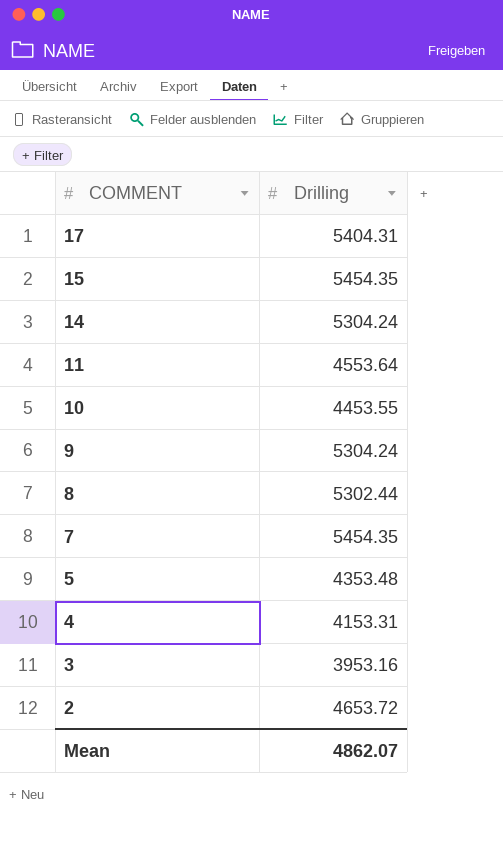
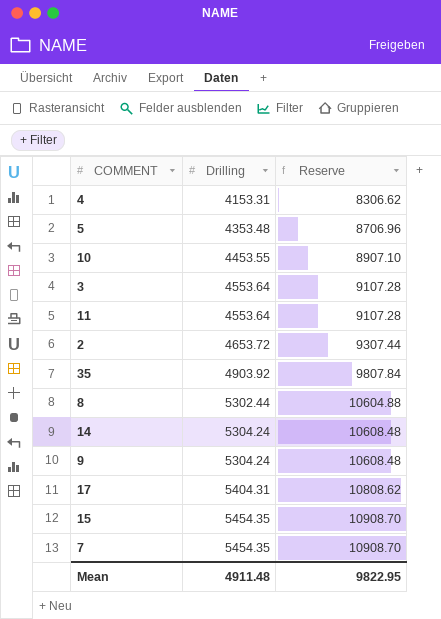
row order: COMMENT descending -> Drilling ascending
column Reserve | formula: none -> [Drilling] * 2
3 | Drilling: 3953.16 -> 4553.64
row 35: none -> 4903.92 | 9807.84
Mean | Drilling: 4862.07 -> 4911.48

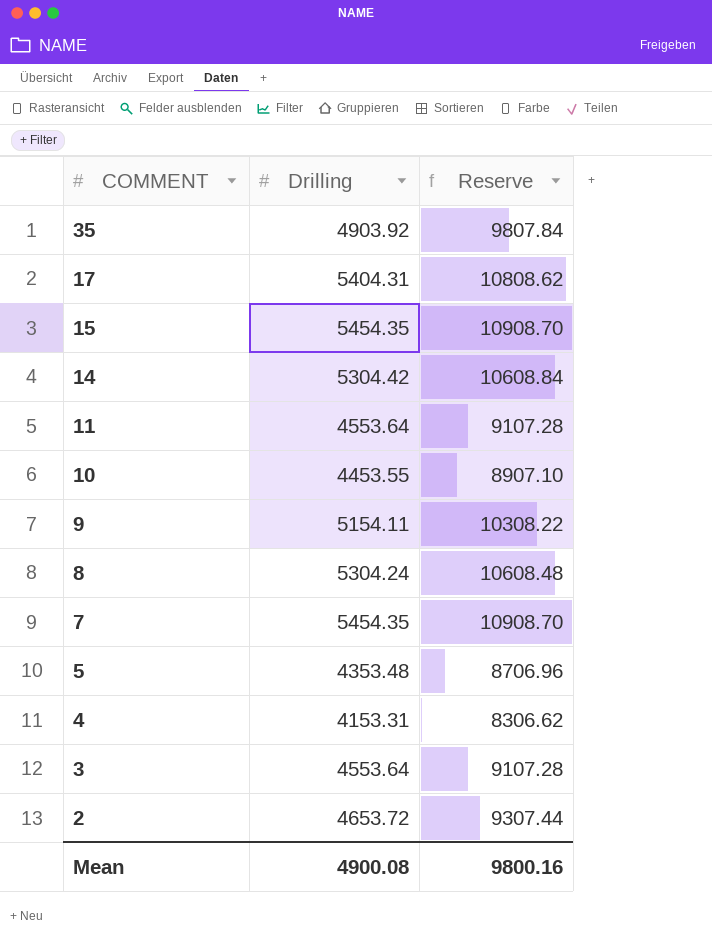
row order: Drilling ascending -> COMMENT descending
14 | Drilling: 5304.24 -> 5304.42
14 | Reserve: 10608.48 -> 10608.84
9 | Drilling: 5304.24 -> 5154.11
9 | Reserve: 10608.48 -> 10308.22
8 | Drilling: 5302.44 -> 5304.24
8 | Reserve: 10604.88 -> 10608.48
Mean | Drilling: 4911.48 -> 4900.08
Mean | Reserve: 9822.95 -> 9800.16

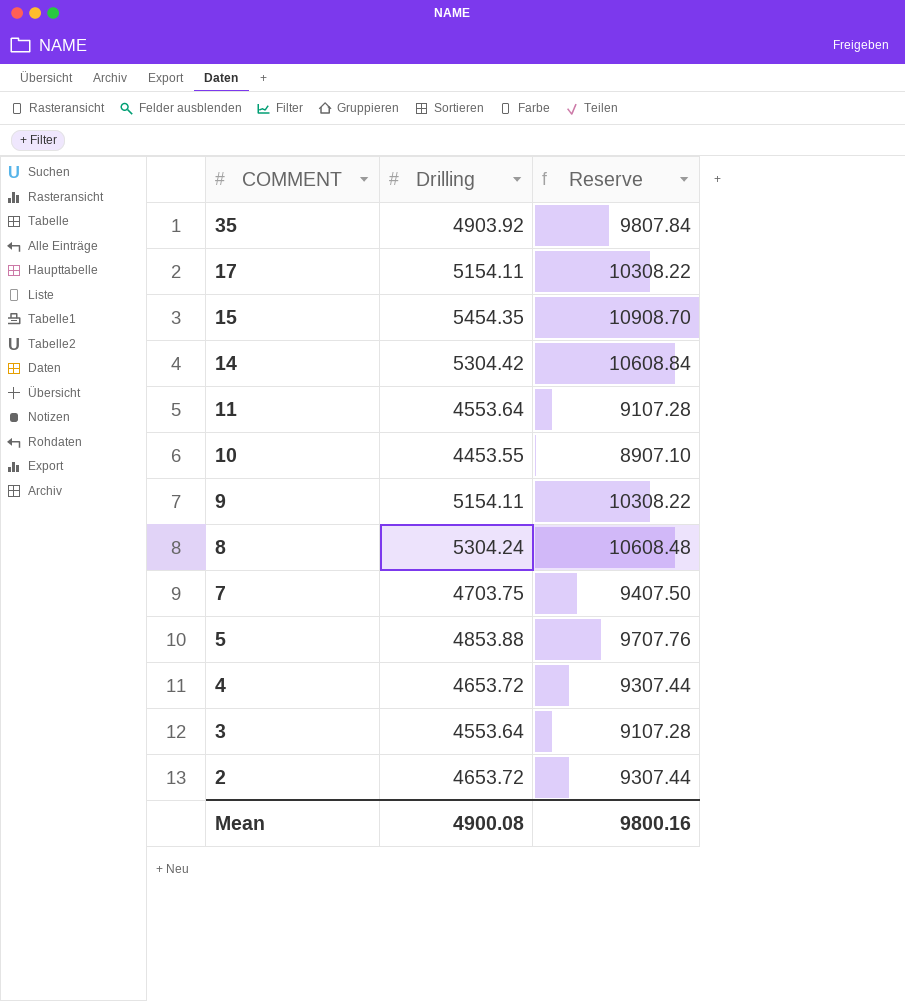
17 | Drilling: 5404.31 -> 5154.11
17 | Reserve: 10808.62 -> 10308.22
7 | Drilling: 5454.35 -> 4703.75
7 | Reserve: 10908.70 -> 9407.50
5 | Drilling: 4353.48 -> 4853.88
5 | Reserve: 8706.96 -> 9707.76
4 | Drilling: 4153.31 -> 4653.72
4 | Reserve: 8306.62 -> 9307.44

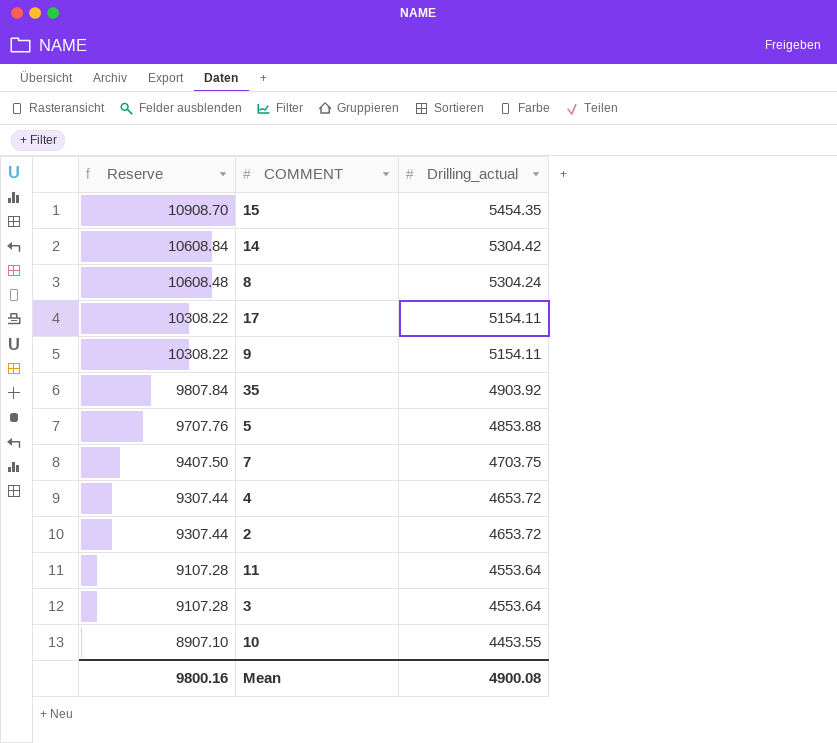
row order: COMMENT descending -> Reserve descending
column Reserve | position: 3 -> 1
column name: Drilling -> Drilling_actual

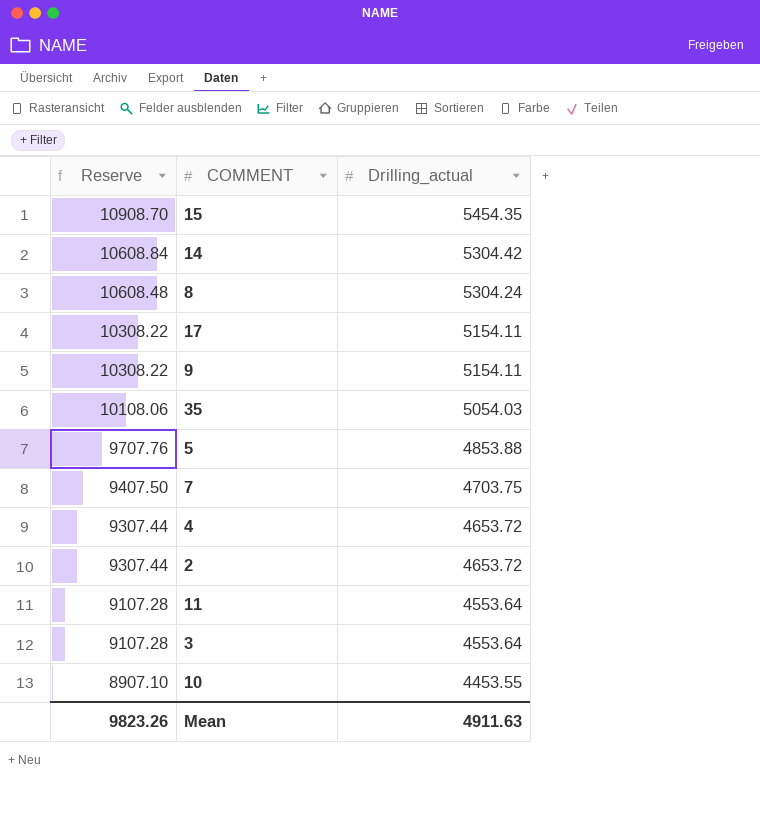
35 | Reserve: 9807.84 -> 10108.06
35 | Drilling_actual: 4903.92 -> 5054.03
Mean | Reserve: 9800.16 -> 9823.26
Mean | Drilling_actual: 4900.08 -> 4911.63

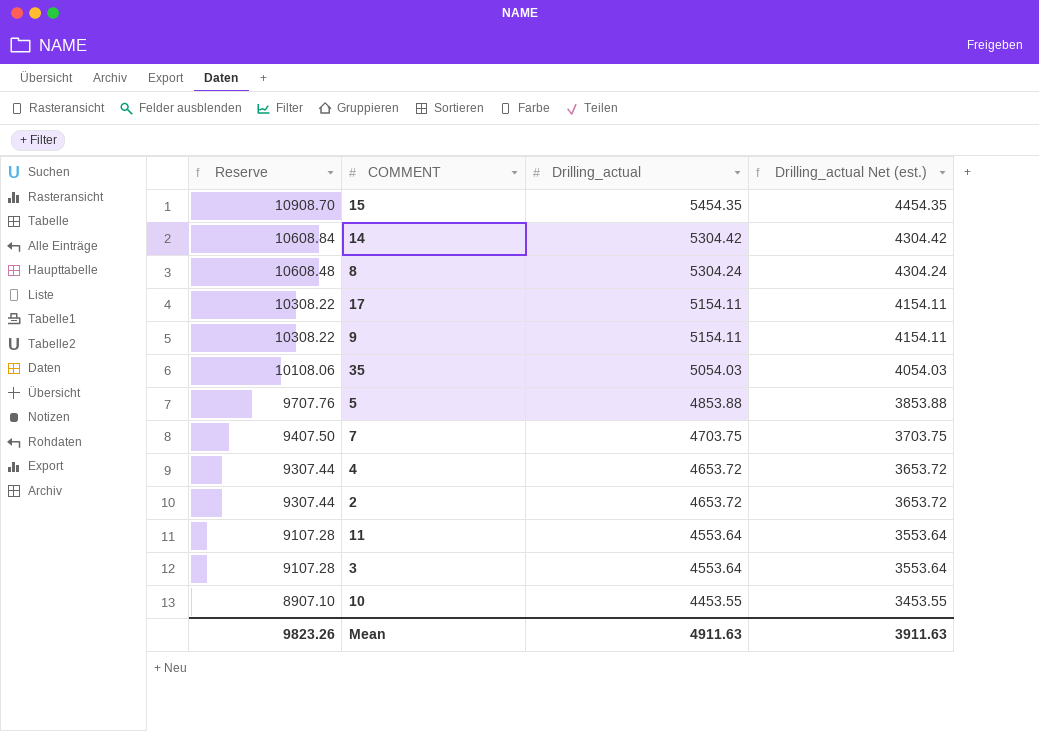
column Drilling_actual Net (est.) | formula: none -> [Drilling_actual] - 1000

